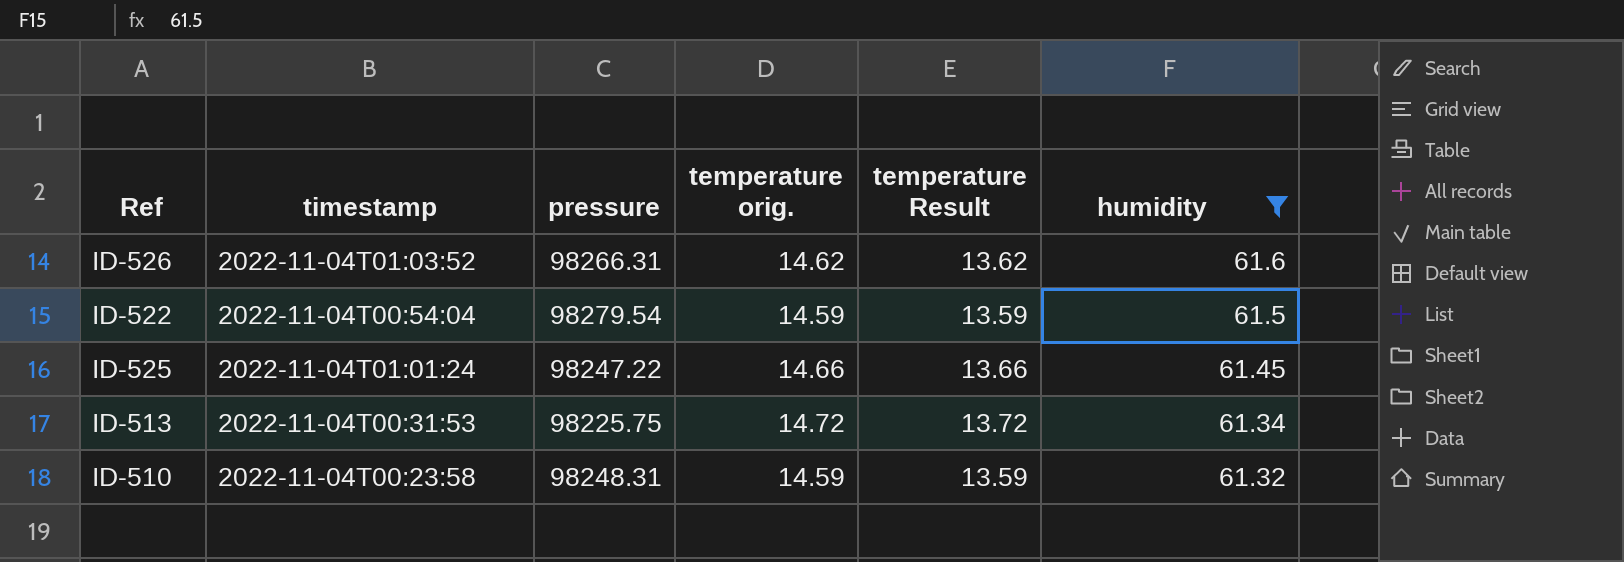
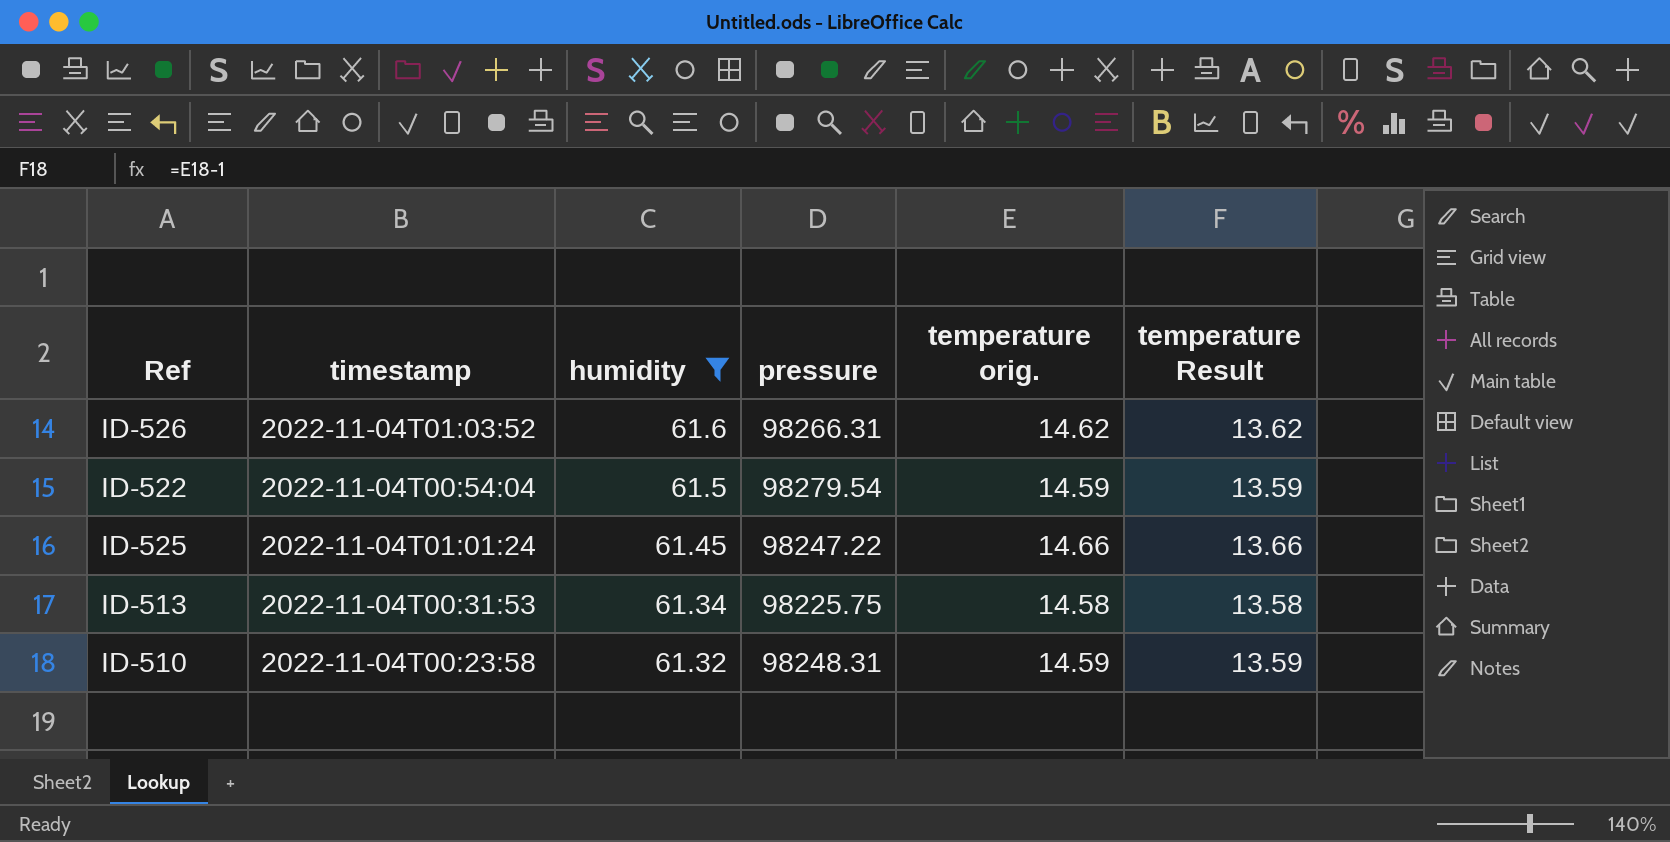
column humidity | position: 6 -> 3
ID-513 | temperature orig.: 14.72 -> 14.58
ID-513 | temperature Result: 13.72 -> 13.58

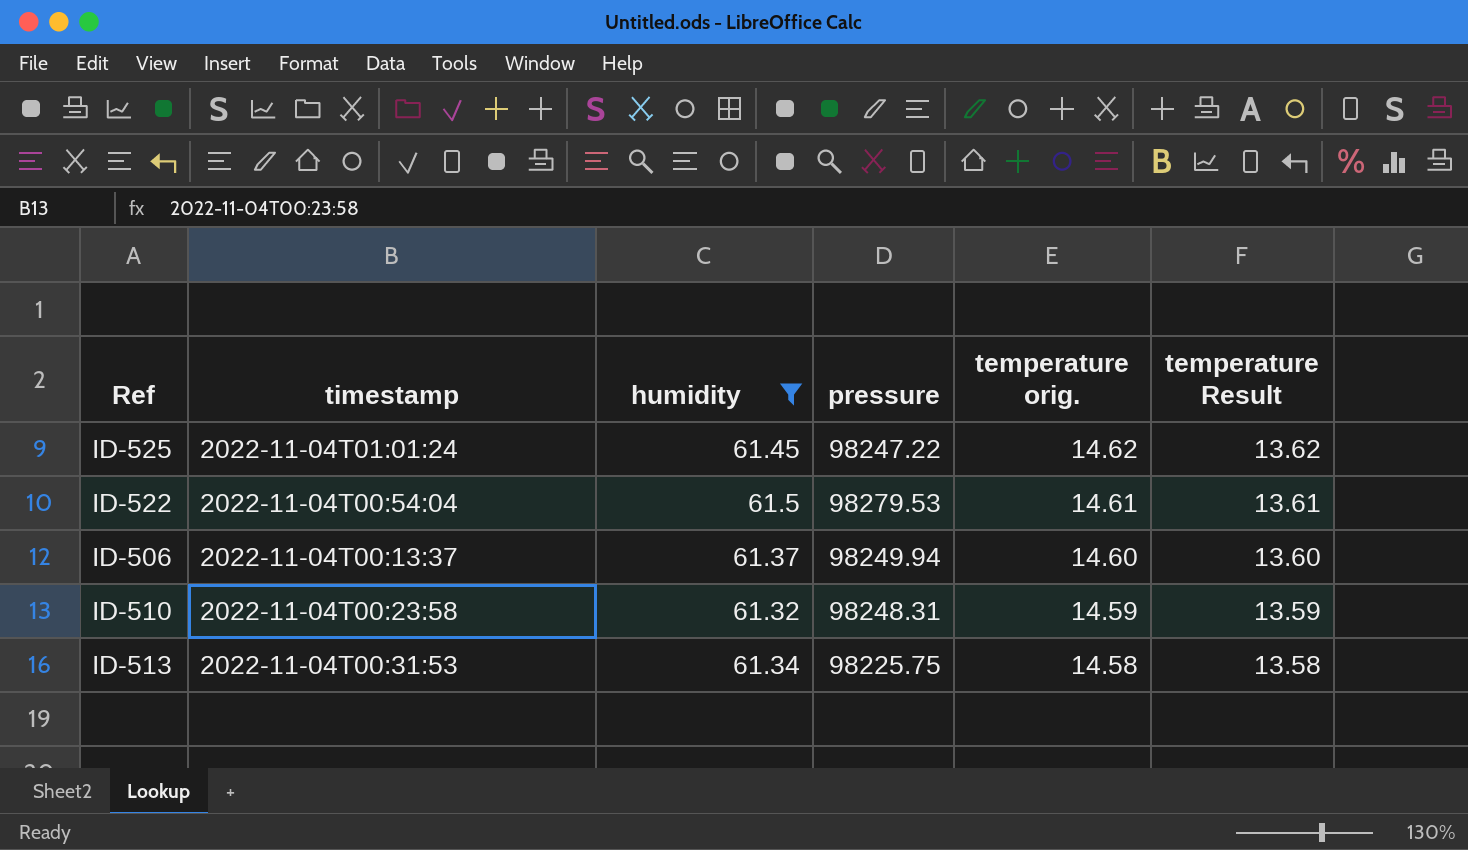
row order: humidity descending -> temperature orig. descending
row ID-526: 2022-11-04T01:03:52 | 61.6 | 98266.31 | 14.62 | 13.62 -> none
ID-525 | temperature orig.: 14.66 -> 14.62
ID-525 | temperature Result: 13.66 -> 13.62
ID-522 | pressure: 98279.54 -> 98279.53
ID-522 | temperature orig.: 14.59 -> 14.61
ID-522 | temperature Result: 13.59 -> 13.61
row ID-506: none -> 2022-11-04T00:13:37 | 61.37 | 98249.94 | 14.60 | 13.60

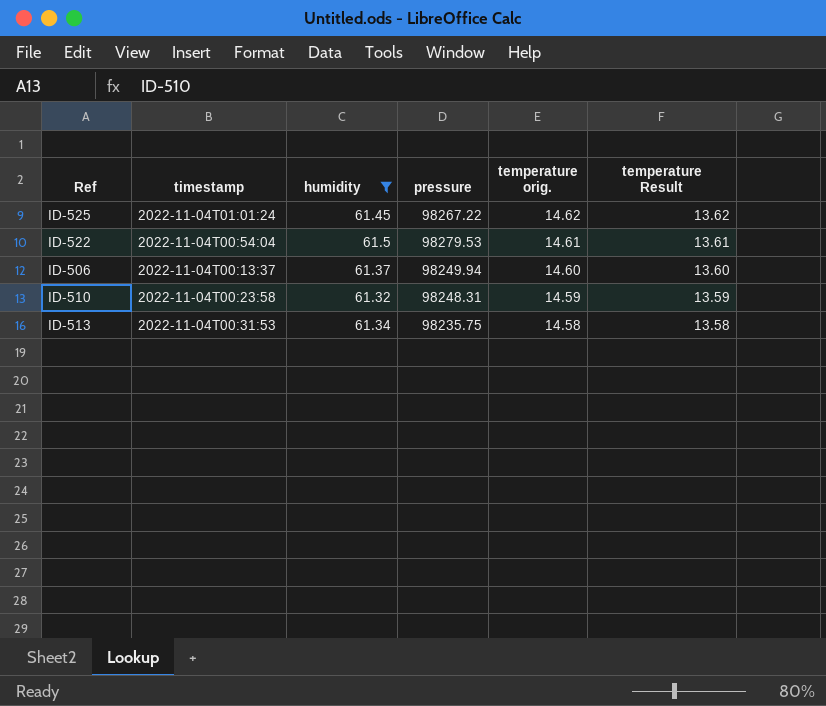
ID-525 | pressure: 98247.22 -> 98267.22
ID-513 | pressure: 98225.75 -> 98235.75

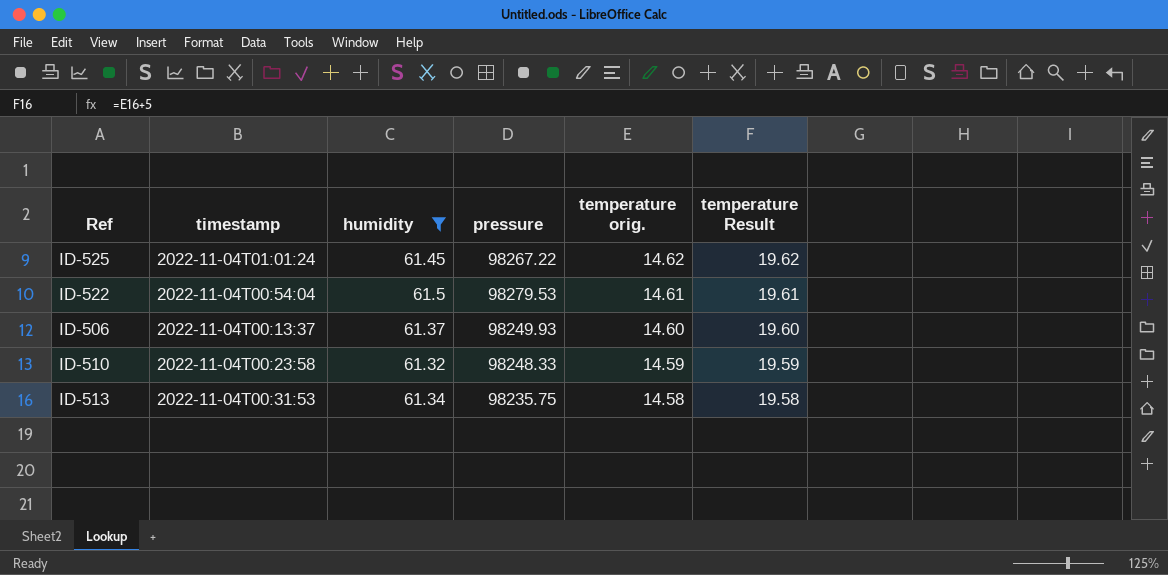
column temperature Result | formula: [temperature orig.] - 1 -> [temperature orig.] + 5
ID-506 | pressure: 98249.94 -> 98249.93
ID-510 | pressure: 98248.31 -> 98248.33

